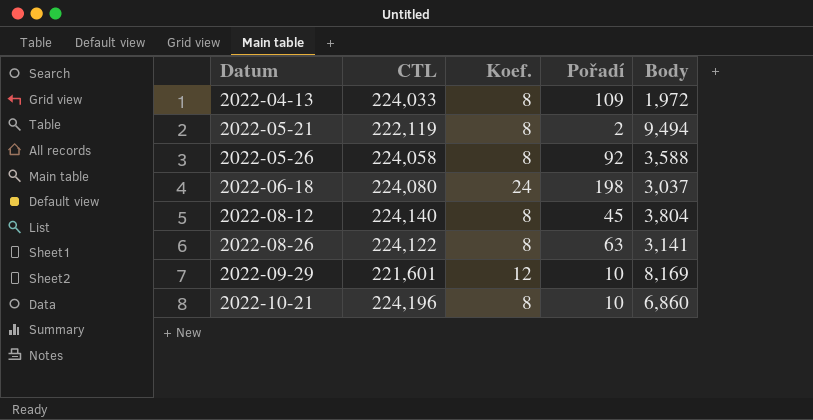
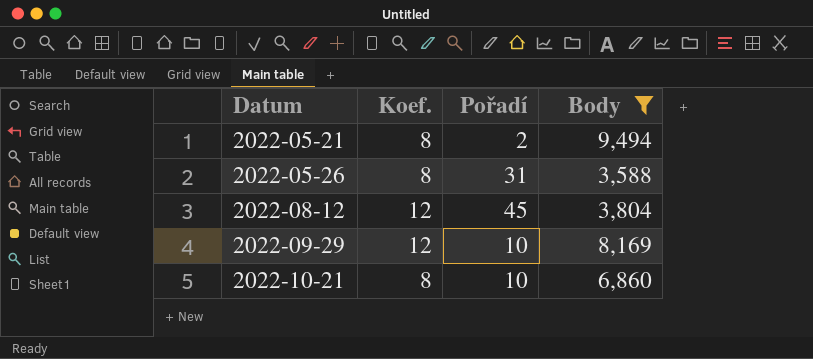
filter: none -> Body >= 3,588
column CTL | position: 2 -> none
2022-05-26 | Pořadí: 92 -> 31
2022-08-12 | Koef.: 8 -> 12

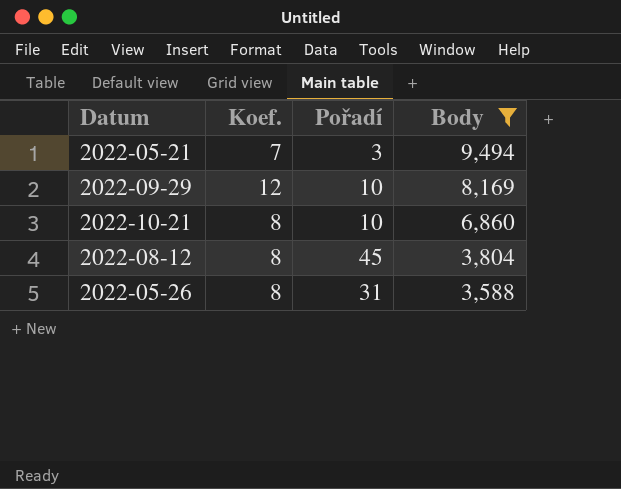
row order: Datum ascending -> Body descending
2022-05-21 | Koef.: 8 -> 7
2022-05-21 | Pořadí: 2 -> 3
2022-08-12 | Koef.: 12 -> 8

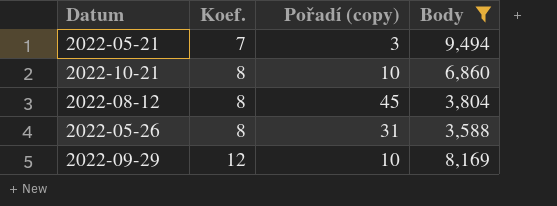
row order: Body descending -> Koef. ascending
column name: Pořadí -> Pořadí (copy)

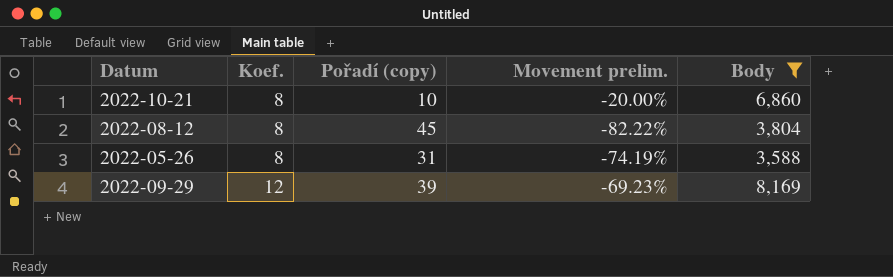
column Movement prelim. | formula: none -> ([Koef.] - [Pořadí (copy)]) / [Pořadí (copy)]
row 2022-05-21: 7 | 3 | 9,494 -> none
2022-09-29 | Pořadí (copy): 10 -> 39

